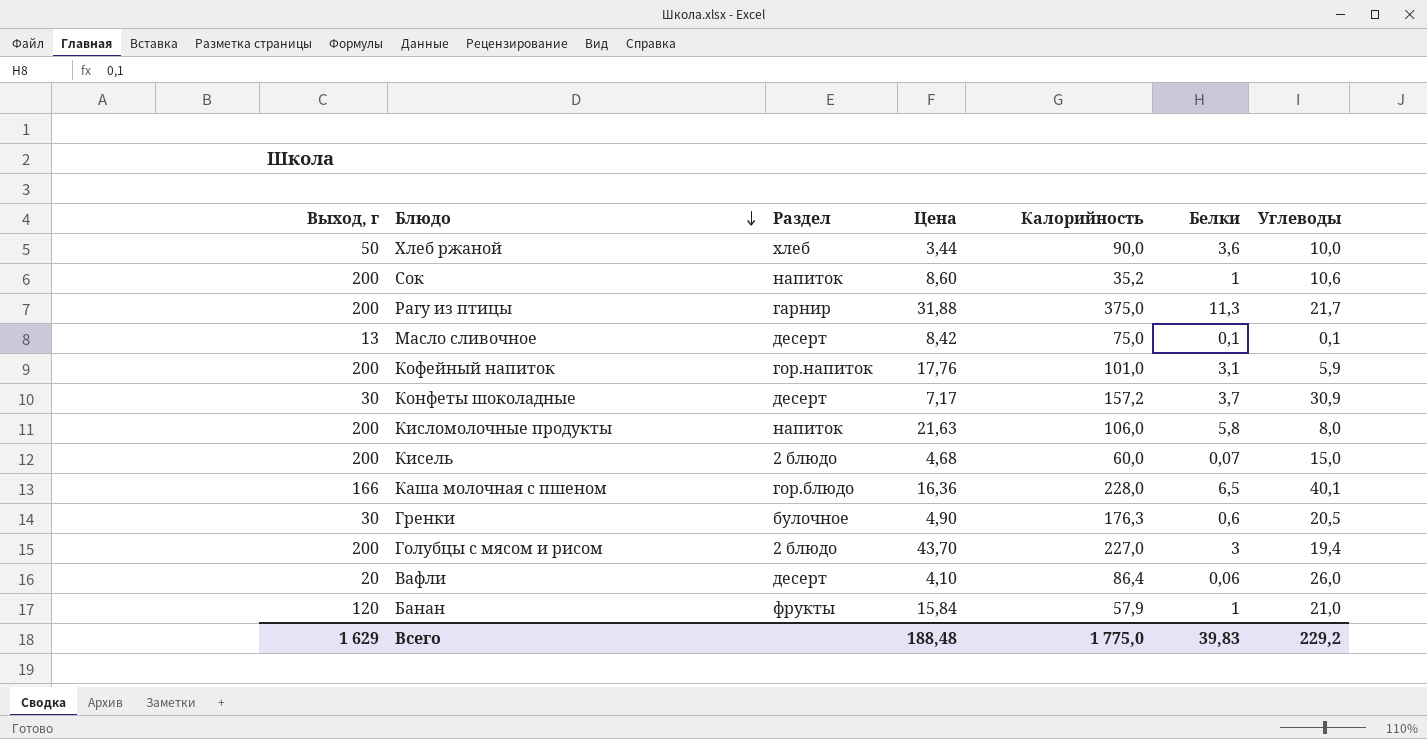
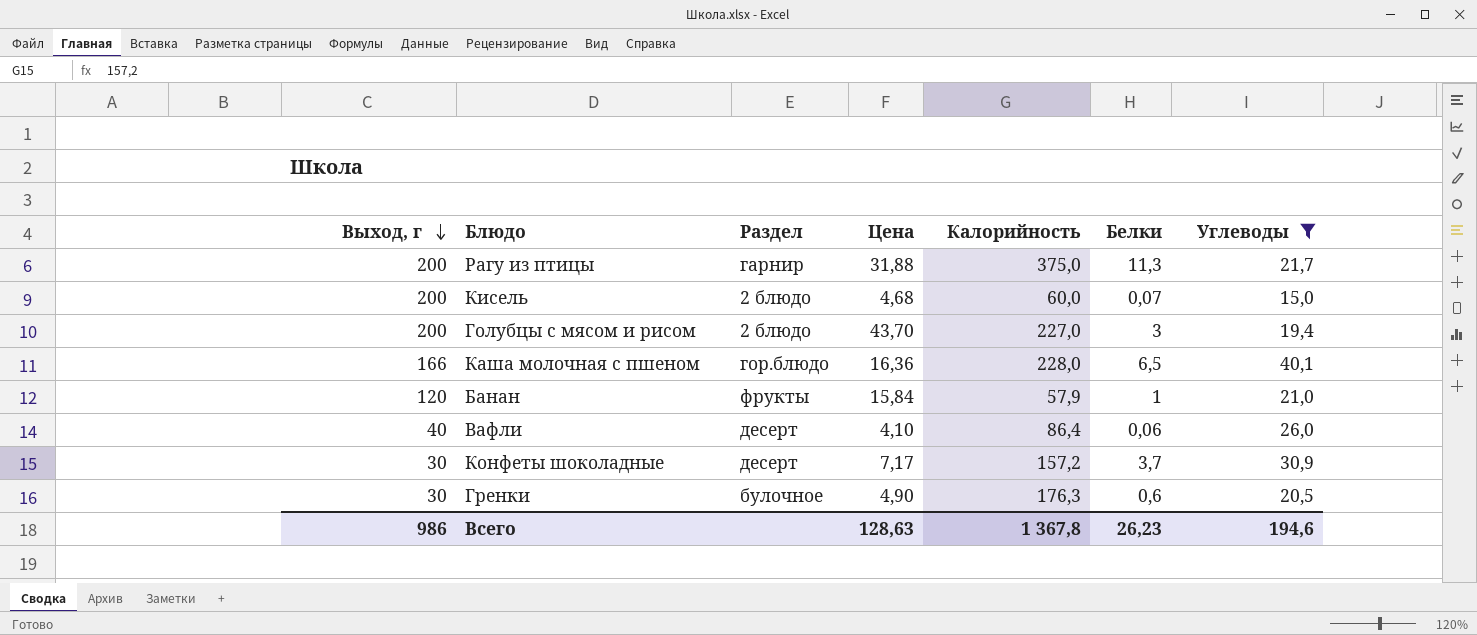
filter: none -> Углеводы >= 15,0
row order: Блюдо descending -> Выход, г descending
Вафли | Выход, г: 20 -> 40
Всего | Выход, г: 1 629 -> 986
Всего | Цена: 188,48 -> 128,63
Всего | Калорийность: 1 775,0 -> 1 367,8
Всего | Белки: 39,83 -> 26,23
Всего | Углеводы: 229,2 -> 194,6

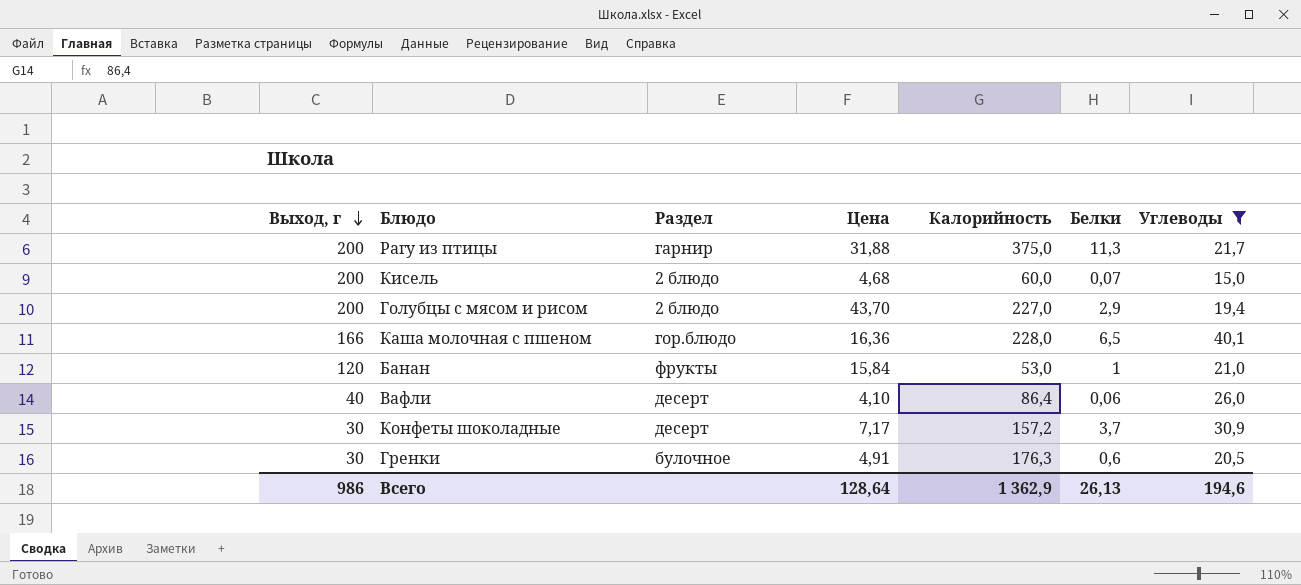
Голубцы с мясом и рисом | Белки: 3 -> 2,9
Банан | Калорийность: 57,9 -> 53,0
Гренки | Цена: 4,90 -> 4,91
Всего | Цена: 128,63 -> 128,64
Всего | Калорийность: 1 367,8 -> 1 362,9
Всего | Белки: 26,23 -> 26,13

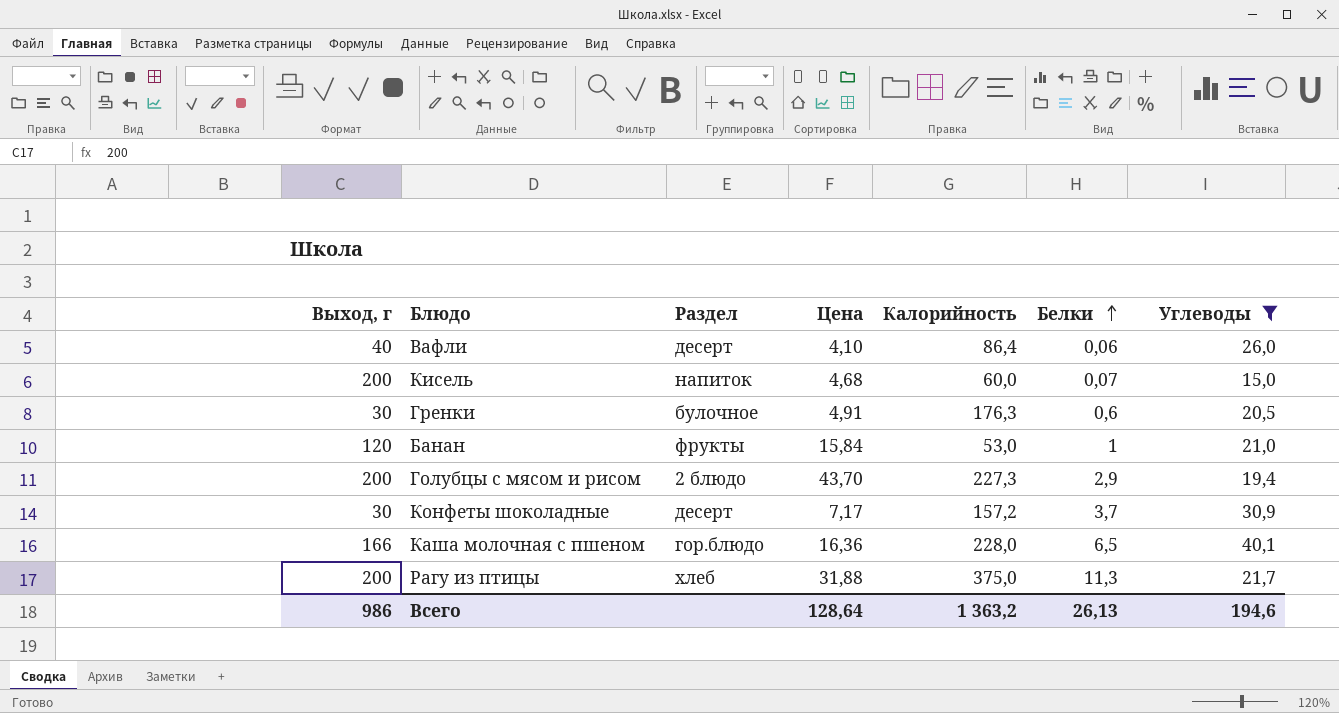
row order: Выход, г descending -> Белки ascending
Кисель | Раздел: 2 блюдо -> напиток
Голубцы с мясом и рисом | Калорийность: 227,0 -> 227,3
Рагу из птицы | Раздел: гарнир -> хлеб
Всего | Калорийность: 1 362,9 -> 1 363,2

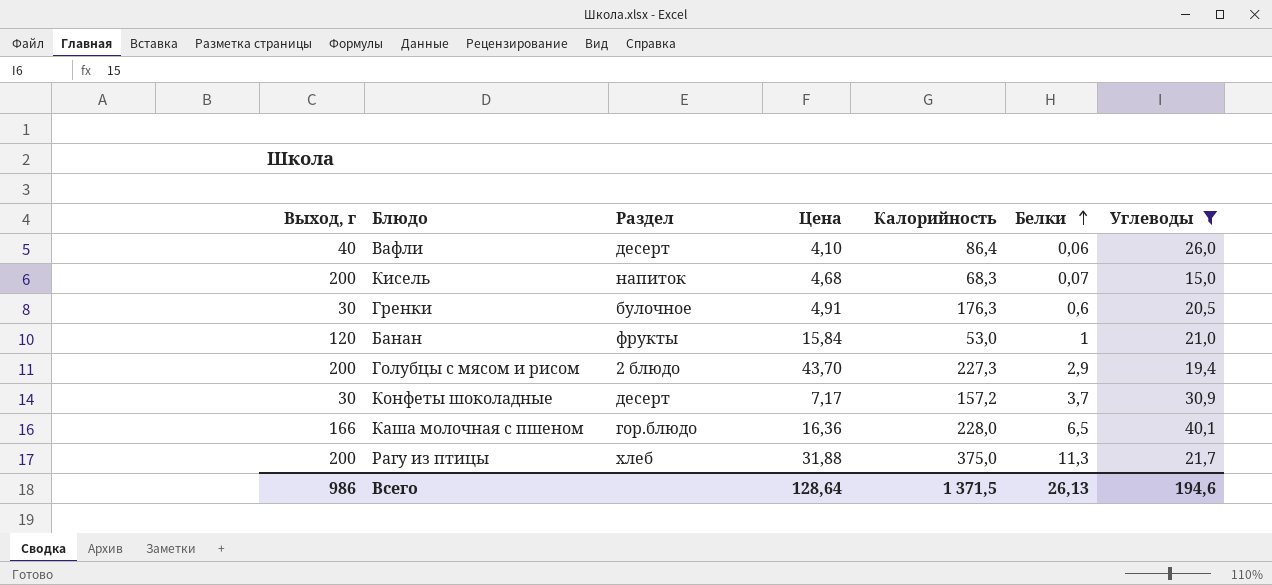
Кисель | Калорийность: 60,0 -> 68,3
Всего | Калорийность: 1 363,2 -> 1 371,5

